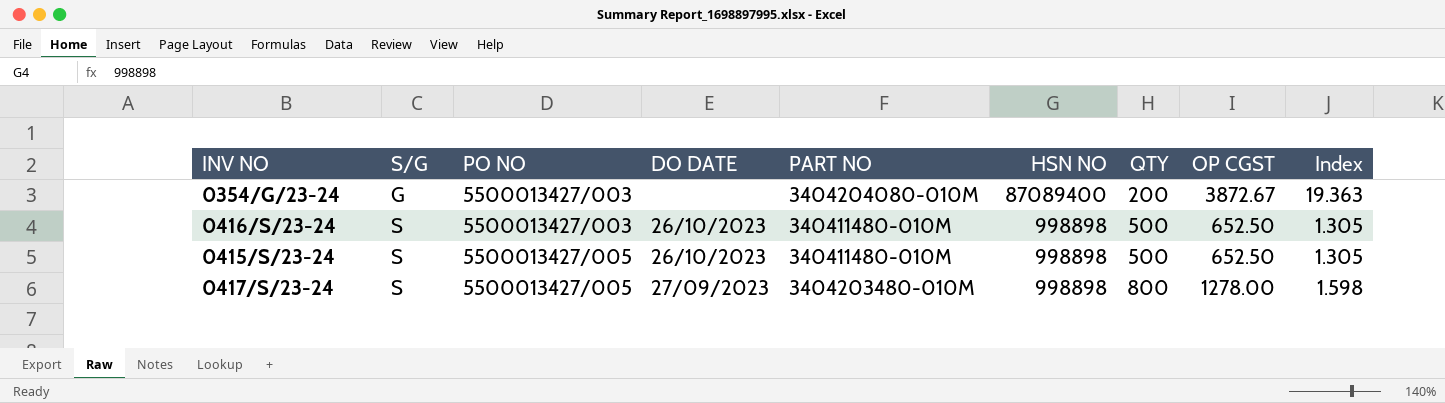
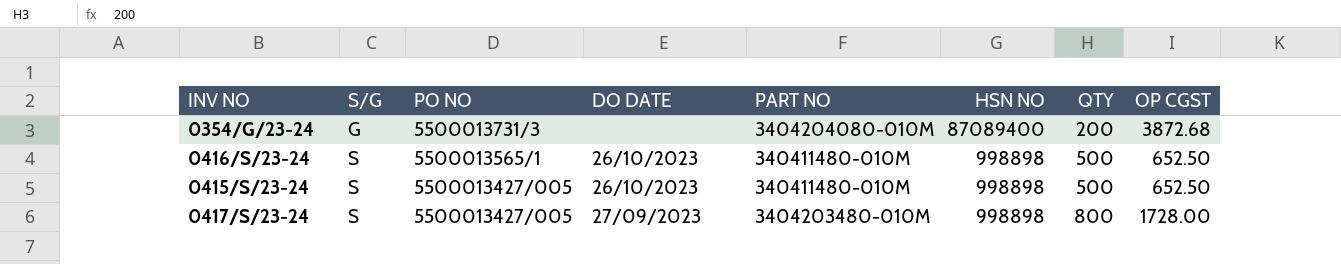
column Index | formula: [OP CGST] / [QTY] -> none
0354/G/23-24 | PO NO: 5500013427/003 -> 5500013731/3
0354/G/23-24 | OP CGST: 3872.67 -> 3872.68
0416/S/23-24 | PO NO: 5500013427/003 -> 5500013565/1
0417/S/23-24 | OP CGST: 1278.00 -> 1728.00

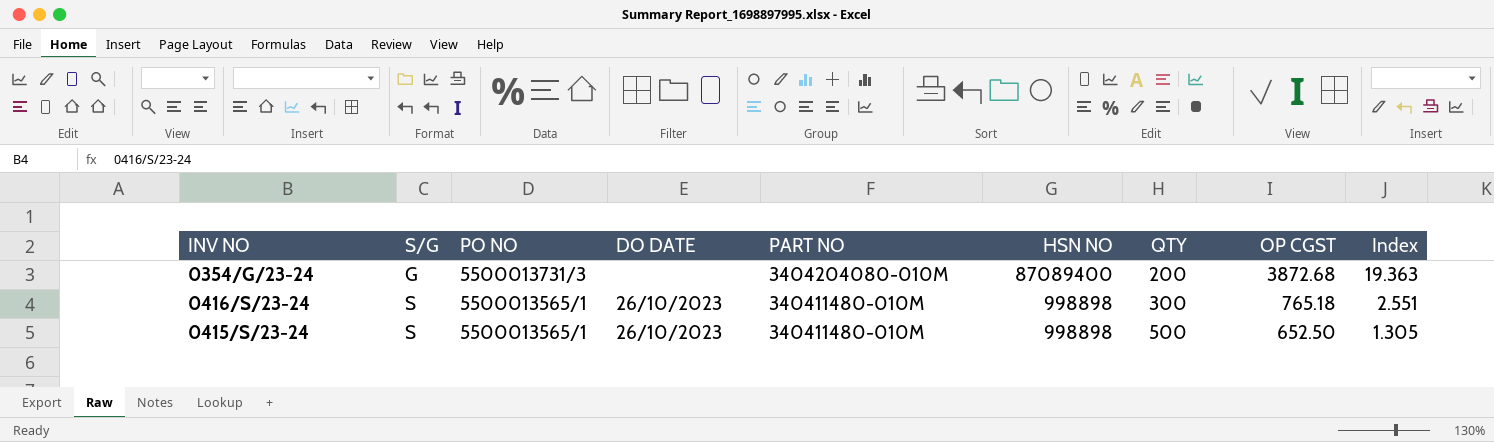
column Index | formula: none -> [OP CGST] / [QTY]
row 0417/S/23-24: S | 5500013427/005 | 27/09/2023 | 3404203480-010M | 998898 | 800 | 1728.00 -> none
0416/S/23-24 | QTY: 500 -> 300
0416/S/23-24 | OP CGST: 652.50 -> 765.18
0415/S/23-24 | PO NO: 5500013427/005 -> 5500013565/1

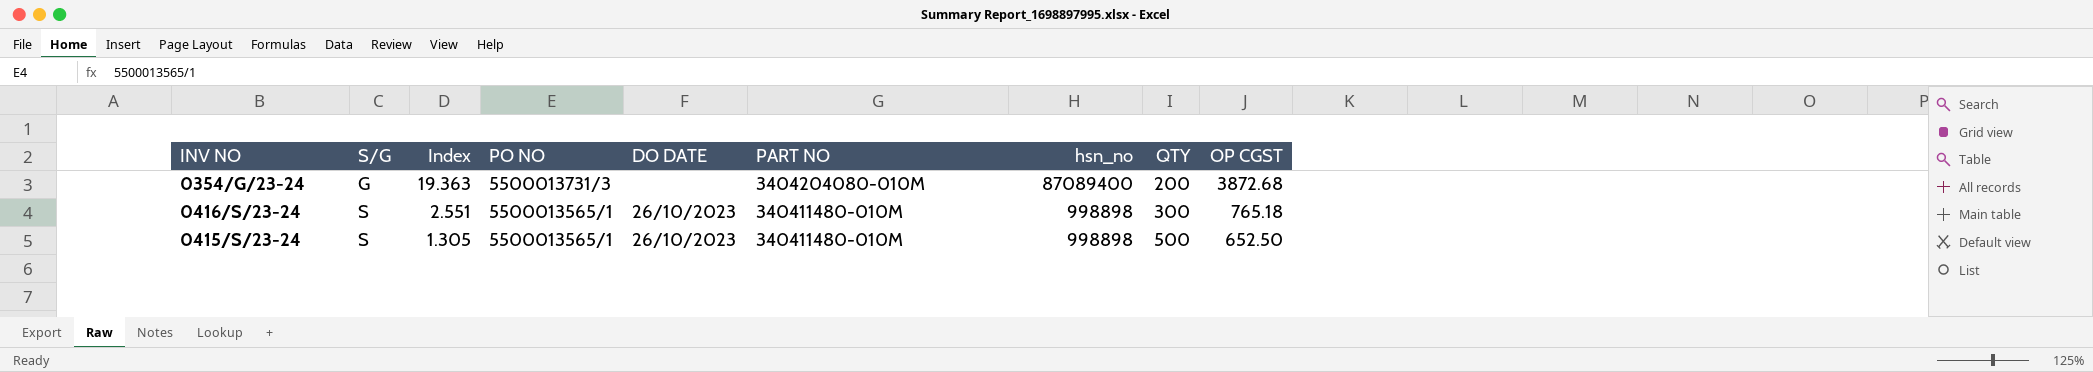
column Index | position: 9 -> 3
column name: HSN NO -> hsn_no

